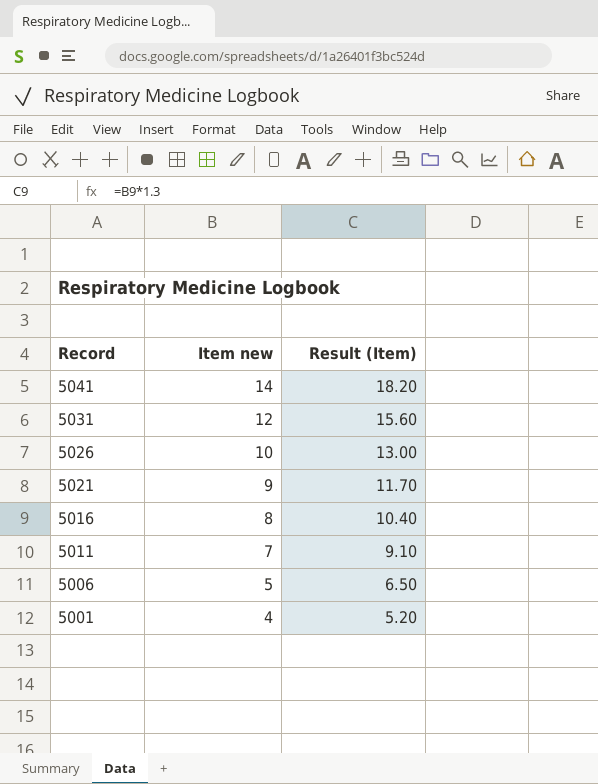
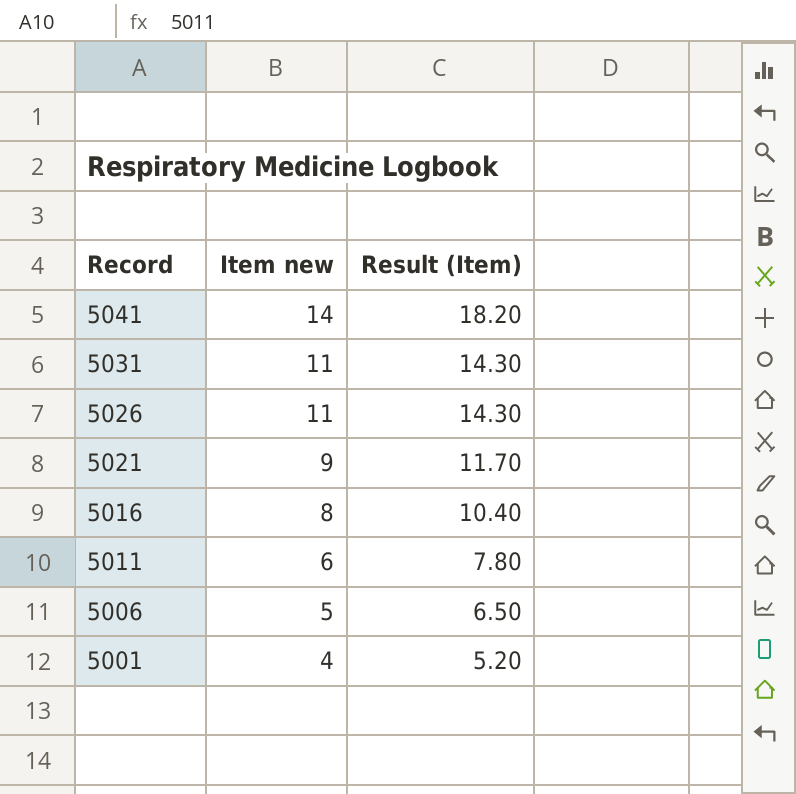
5031 | Item new: 12 -> 11
5031 | Result (Item): 15.60 -> 14.30
5026 | Item new: 10 -> 11
5026 | Result (Item): 13.00 -> 14.30
5011 | Item new: 7 -> 6
5011 | Result (Item): 9.10 -> 7.80

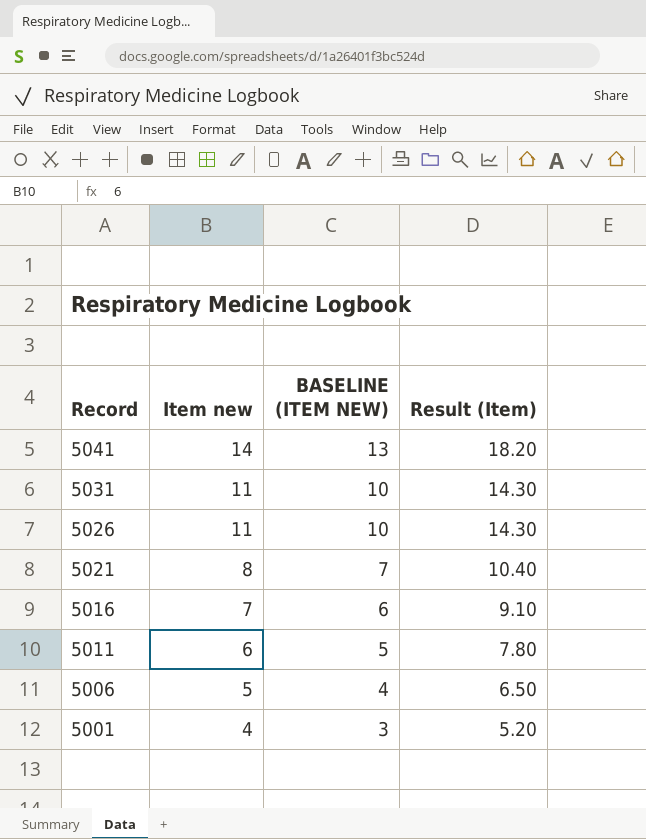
column BASELINE (ITEM NEW) | formula: none -> [Item new] - 1
5021 | Item new: 9 -> 8
5021 | Result (Item): 11.70 -> 10.40
5016 | Item new: 8 -> 7
5016 | Result (Item): 10.40 -> 9.10

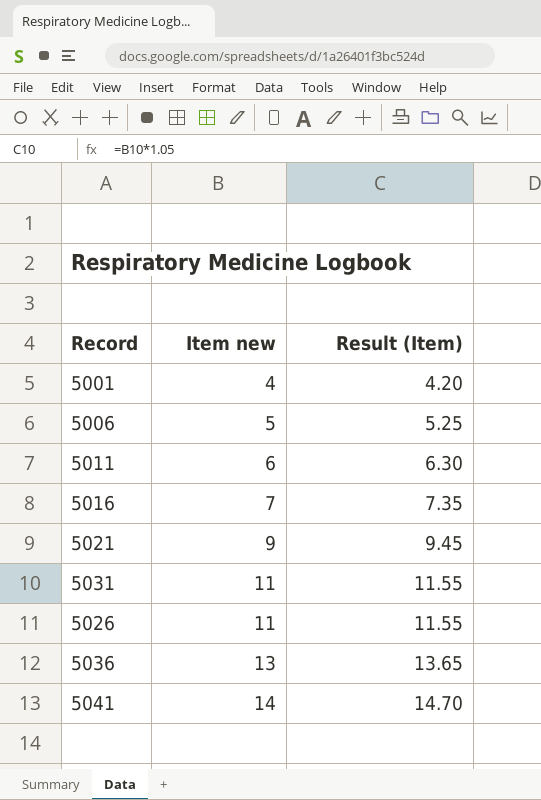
row order: Record descending -> Item new ascending
column BASELINE (ITEM NEW) | formula: [Item new] - 1 -> none
column Result (Item) | formula: [Item new] * 1.3 -> [Item new] * 1.05
5021 | Item new: 8 -> 9
row 5036: none -> 13 | 13.65

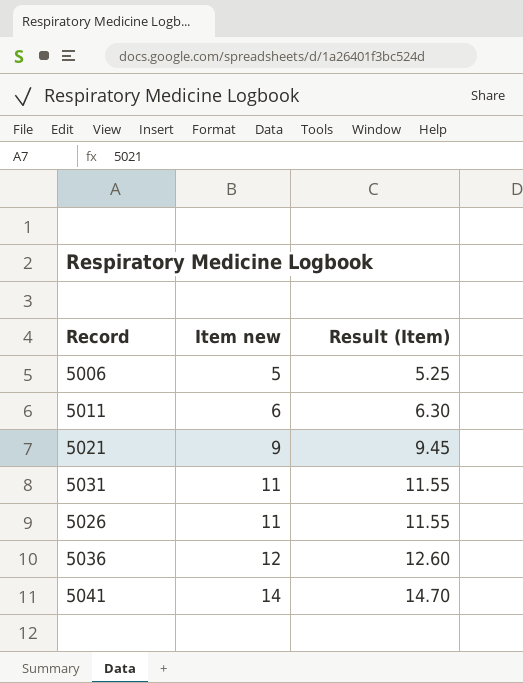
row 5001: 4 | 4.20 -> none
row 5016: 7 | 7.35 -> none
5036 | Item new: 13 -> 12
5036 | Result (Item): 13.65 -> 12.60

